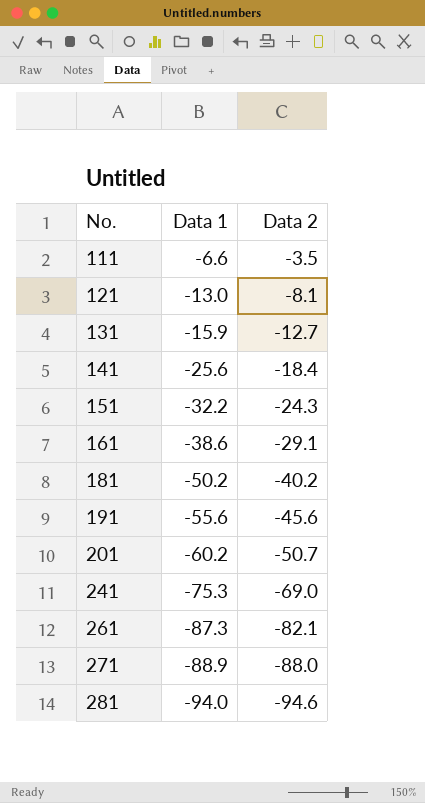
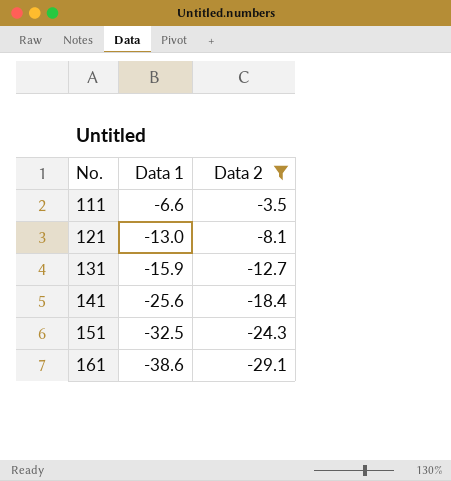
filter: none -> Data 2 >= -29.1
151 | Data 1: -32.2 -> -32.5

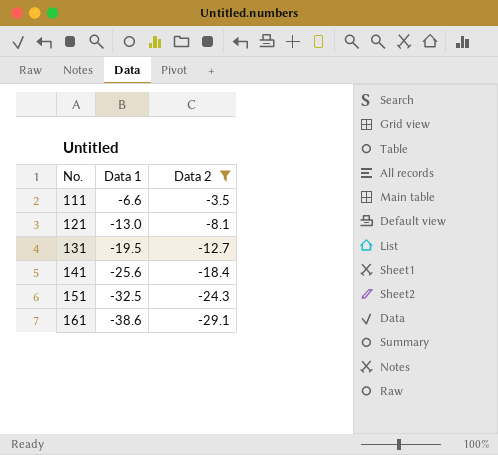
131 | Data 1: -15.9 -> -19.5

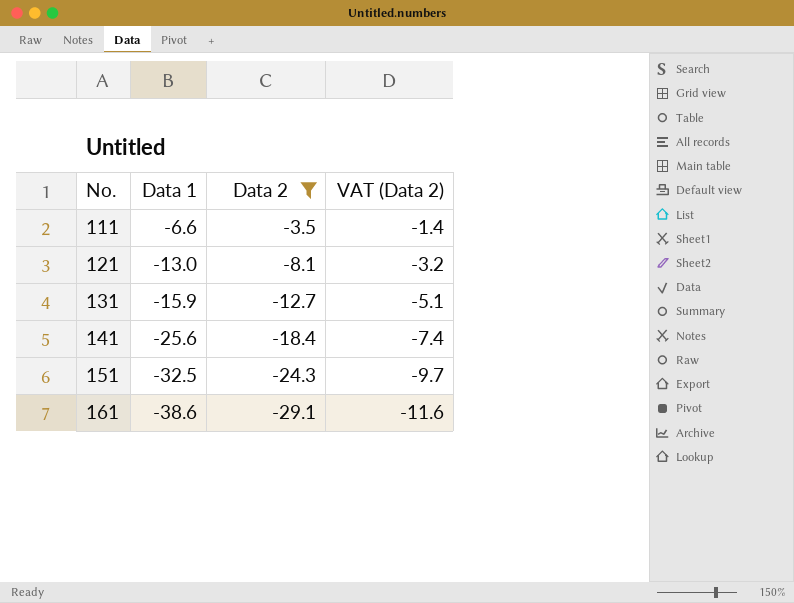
column VAT (Data 2) | formula: none -> [Data 2] * 0.4
131 | Data 1: -19.5 -> -15.9

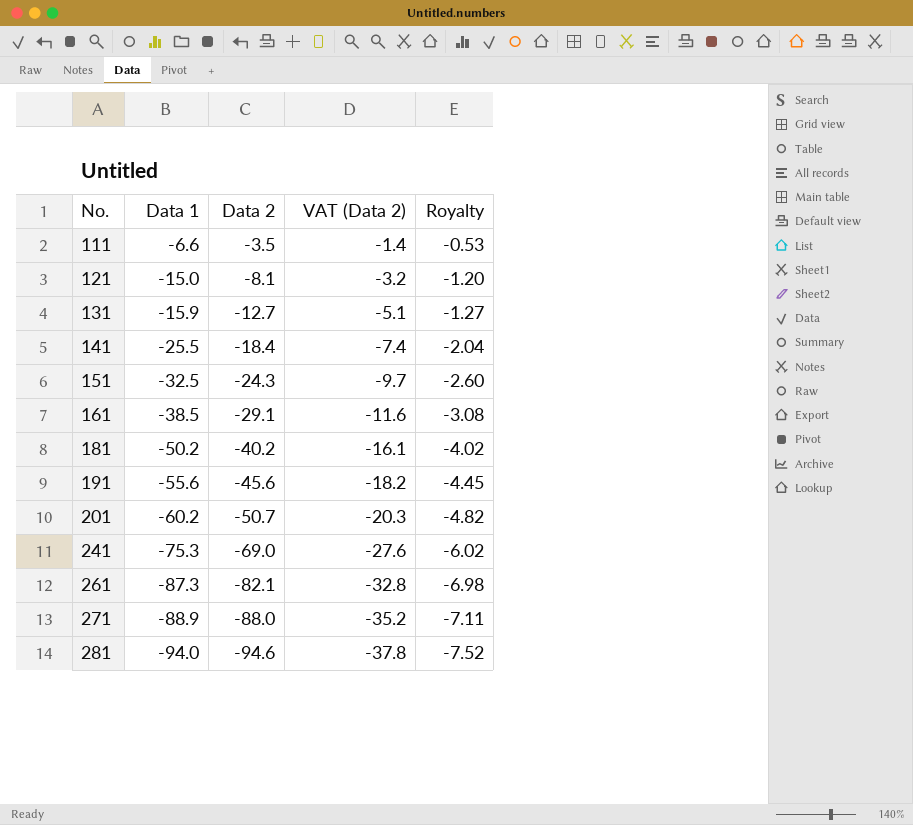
filter: Data 2 >= -29.1 -> none
column Royalty | formula: none -> [Data 1] * 0.08
121 | Data 1: -13.0 -> -15.0
141 | Data 1: -25.6 -> -25.5
161 | Data 1: -38.6 -> -38.5

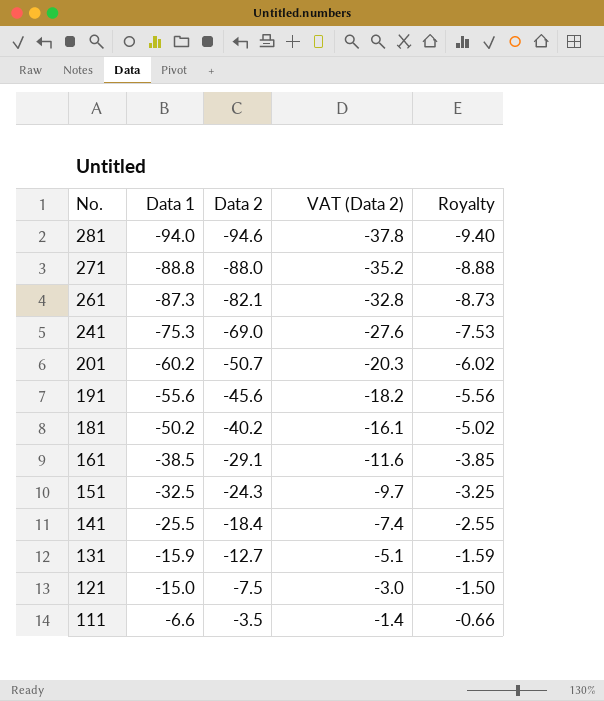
row order: No. ascending -> No. descending
column Royalty | formula: [Data 1] * 0.08 -> [Data 1] * 0.1
271 | Data 1: -88.9 -> -88.8
121 | Data 2: -8.1 -> -7.5
121 | VAT (Data 2): -3.2 -> -3.0

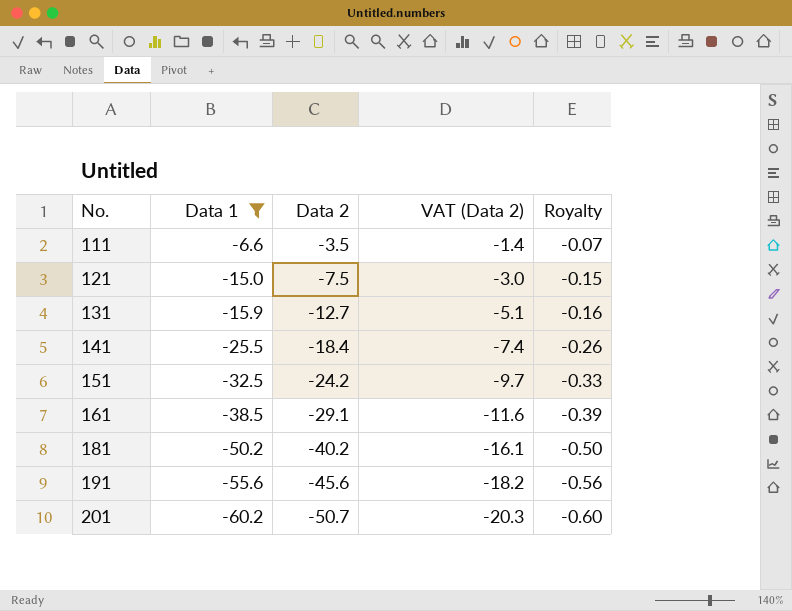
filter: none -> Data 1 >= -60.2
row order: No. descending -> No. ascending
column Royalty | formula: [Data 1] * 0.1 -> [Data 1] * 0.01
151 | Data 2: -24.3 -> -24.2

